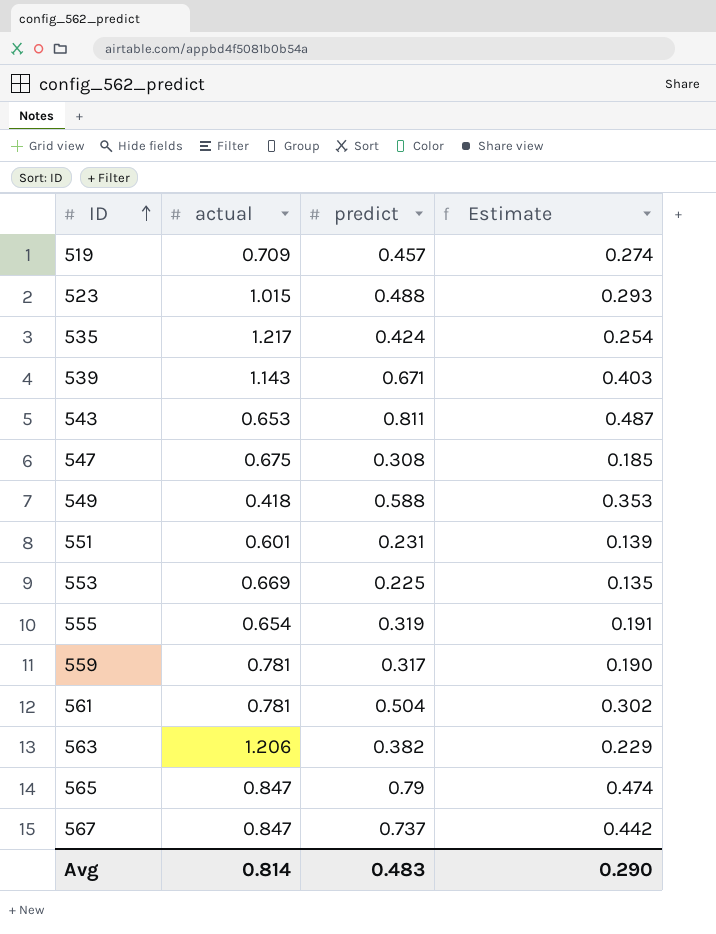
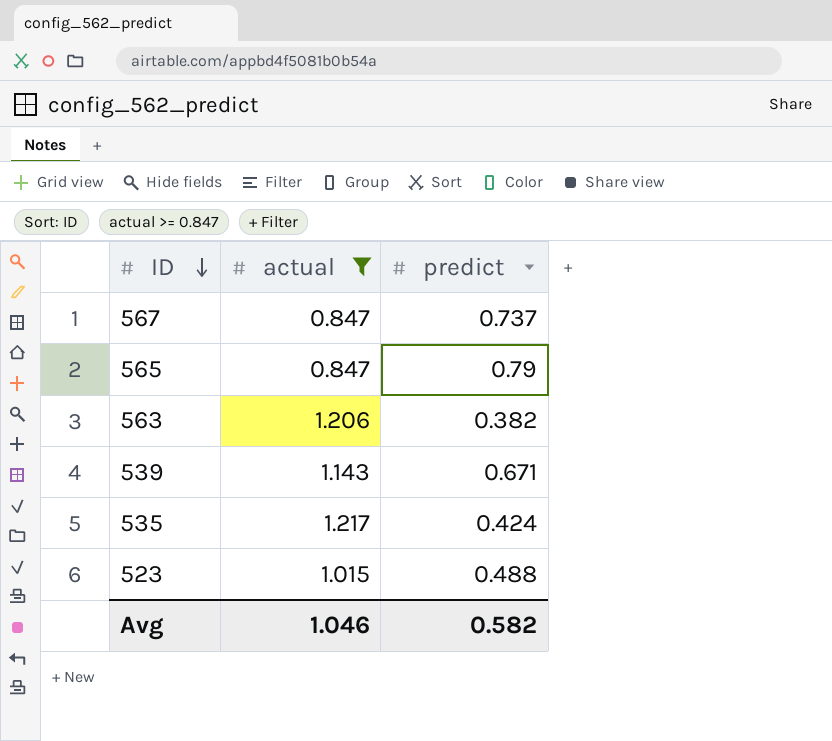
filter: none -> actual >= 0.847
row order: ID ascending -> ID descending
column Estimate | formula: [predict] * 0.6 -> none
Avg | actual: 0.814 -> 1.046
Avg | predict: 0.483 -> 0.582

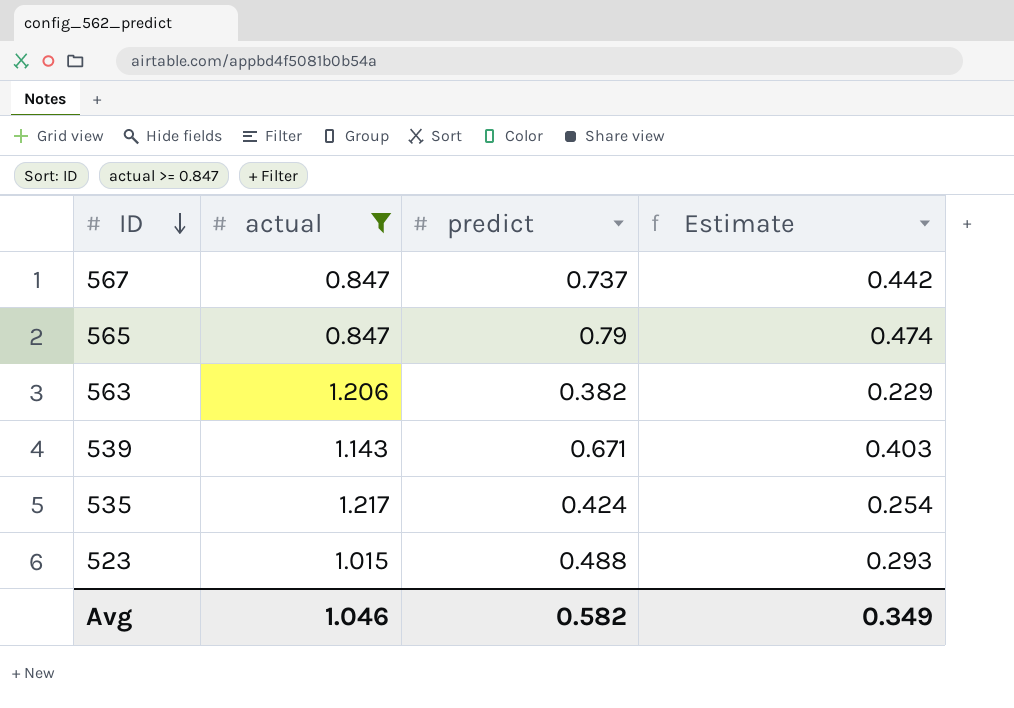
column Estimate | formula: none -> [predict] * 0.6

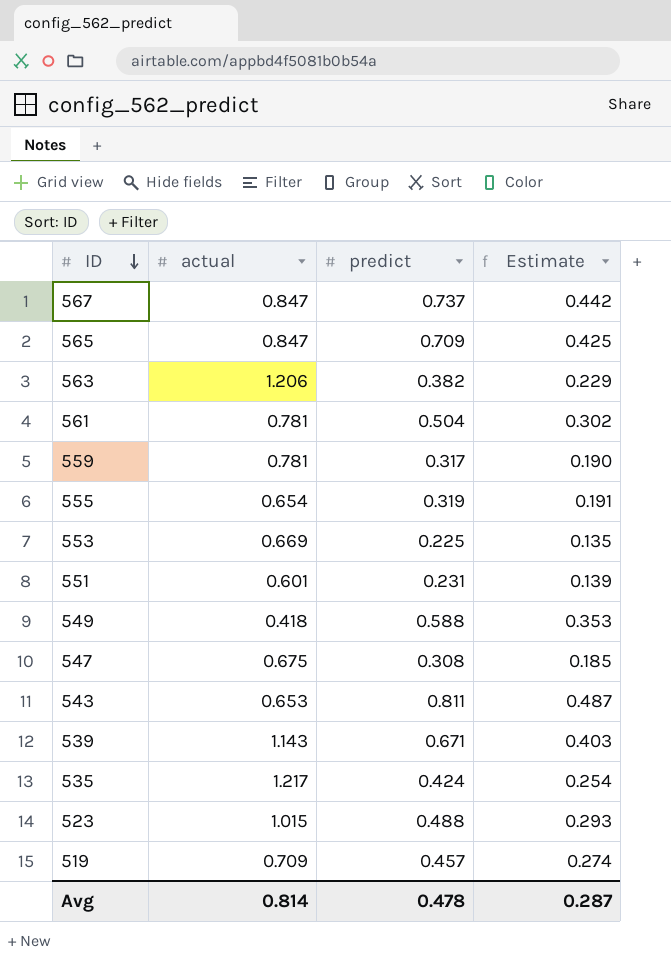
filter: actual >= 0.847 -> none
565 | predict: 0.79 -> 0.709
565 | Estimate: 0.474 -> 0.425
Avg | actual: 1.046 -> 0.814
Avg | predict: 0.582 -> 0.478
Avg | Estimate: 0.349 -> 0.287

